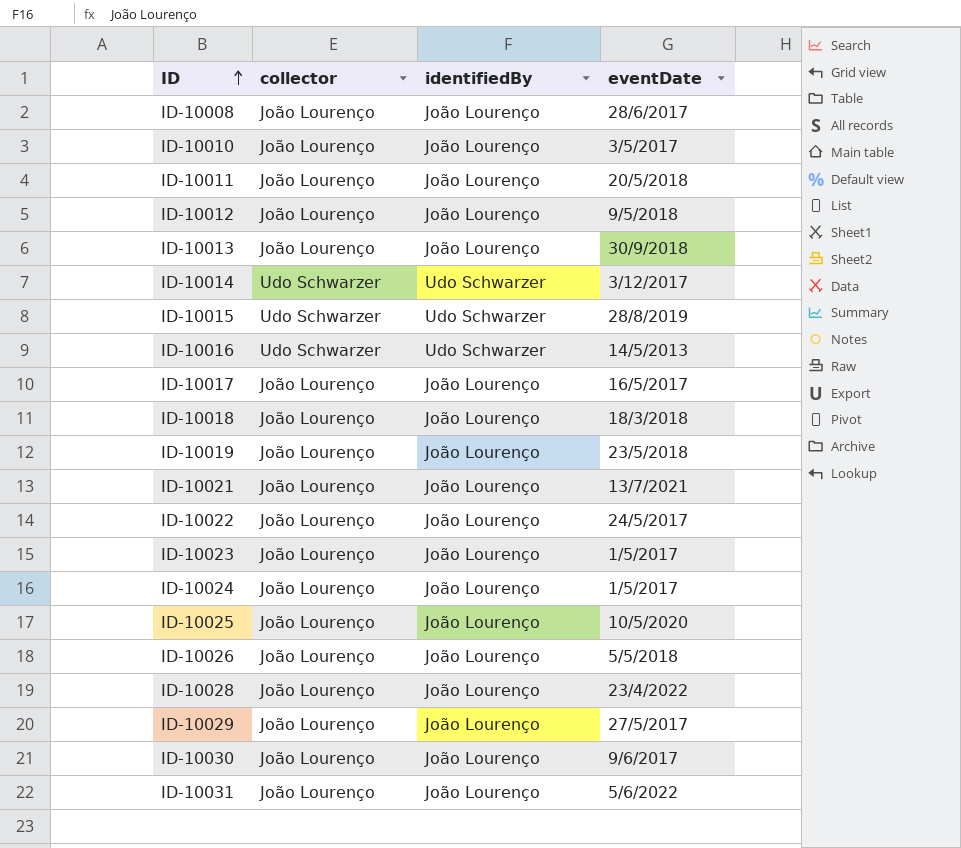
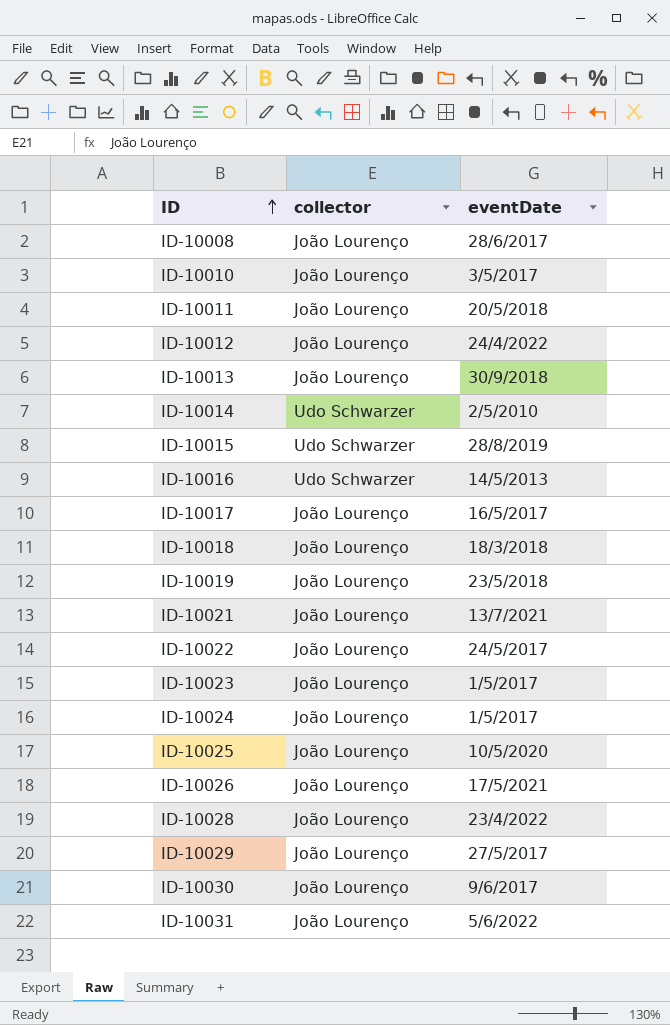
column identifiedBy | position: 3 -> none
ID-10012 | eventDate: 9/5/2018 -> 24/4/2022
ID-10014 | eventDate: 3/12/2017 -> 2/5/2010
ID-10026 | eventDate: 5/5/2018 -> 17/5/2021

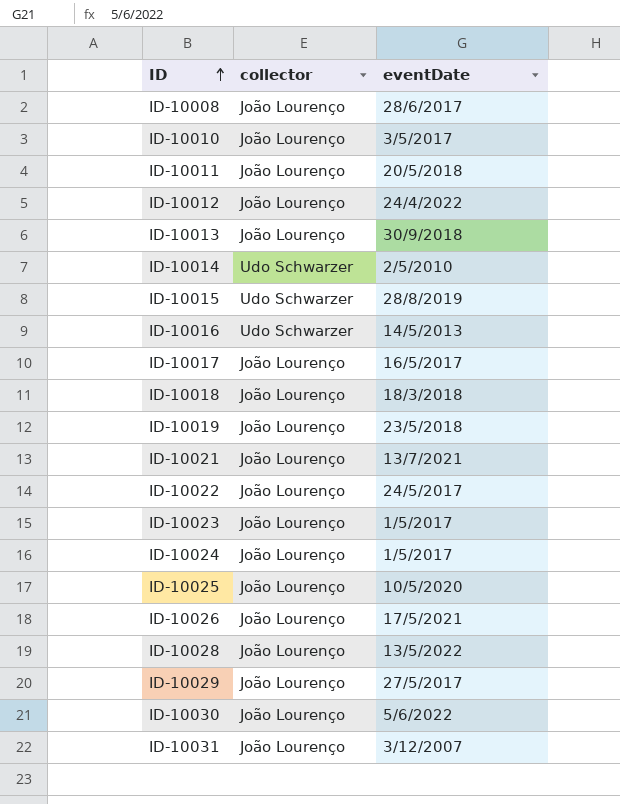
ID-10028 | eventDate: 23/4/2022 -> 13/5/2022
ID-10030 | eventDate: 9/6/2017 -> 5/6/2022
ID-10031 | eventDate: 5/6/2022 -> 3/12/2007

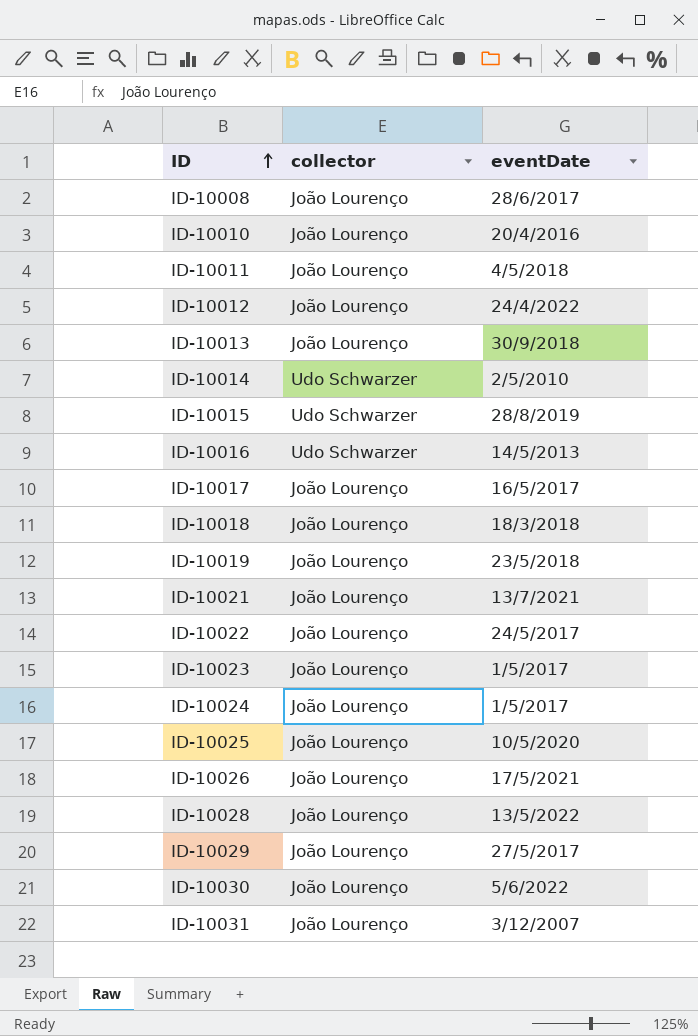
ID-10010 | eventDate: 3/5/2017 -> 20/4/2016
ID-10011 | eventDate: 20/5/2018 -> 4/5/2018

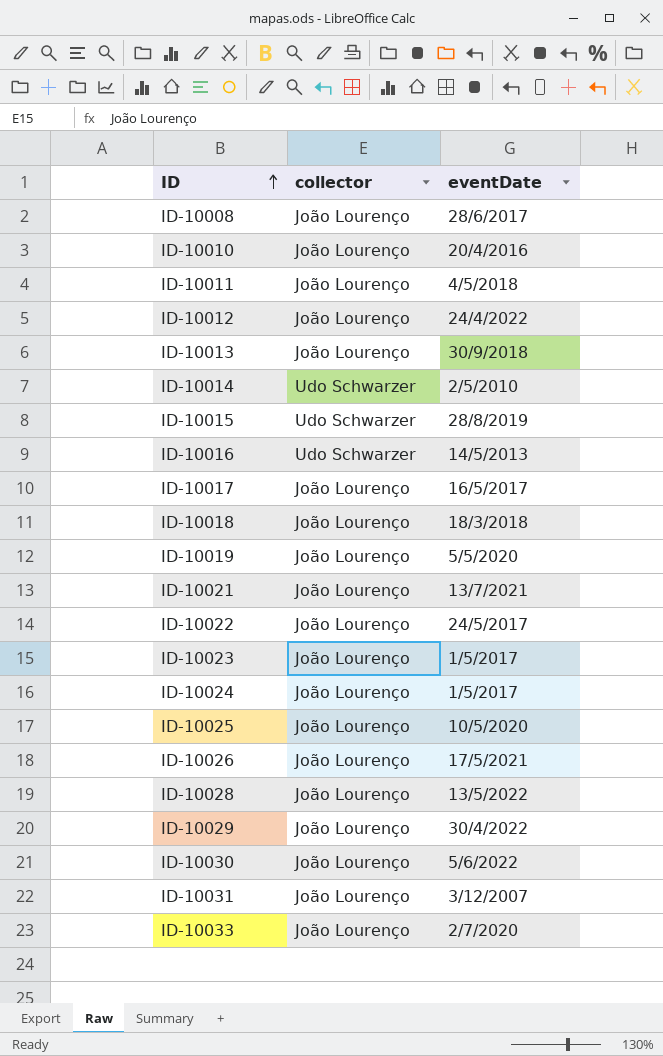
ID-10019 | eventDate: 23/5/2018 -> 5/5/2020
ID-10029 | eventDate: 27/5/2017 -> 30/4/2022
row ID-10033: none -> João Lourenço | 2/7/2020

